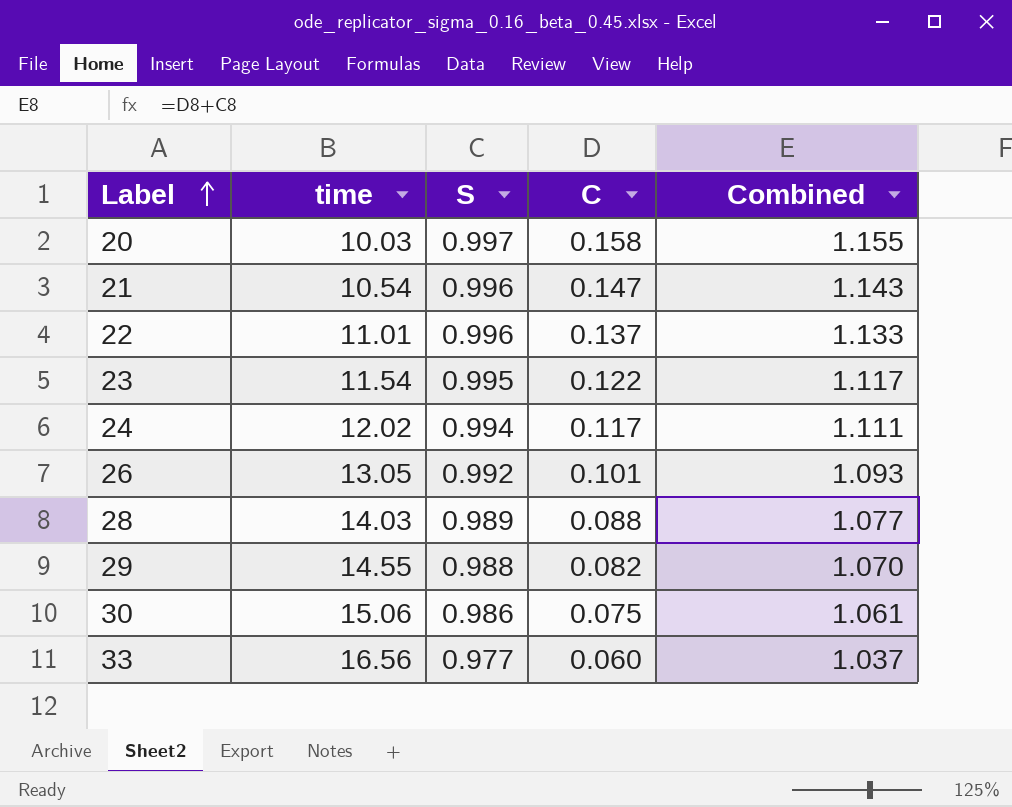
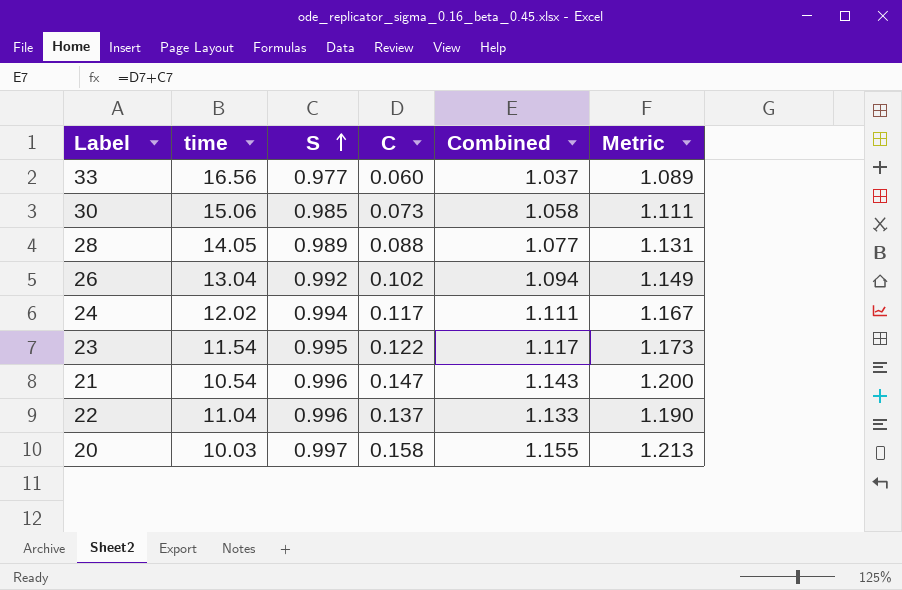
row order: Label ascending -> S ascending
column Metric | formula: none -> [Combined] * 1.05
row 29: 14.55 | 0.988 | 0.082 | 1.070 -> none
30 | S: 0.986 -> 0.985
30 | C: 0.075 -> 0.073
30 | Combined: 1.061 -> 1.058
28 | time: 14.03 -> 14.05
26 | time: 13.05 -> 13.04
26 | C: 0.101 -> 0.102
26 | Combined: 1.093 -> 1.094
22 | time: 11.01 -> 11.04

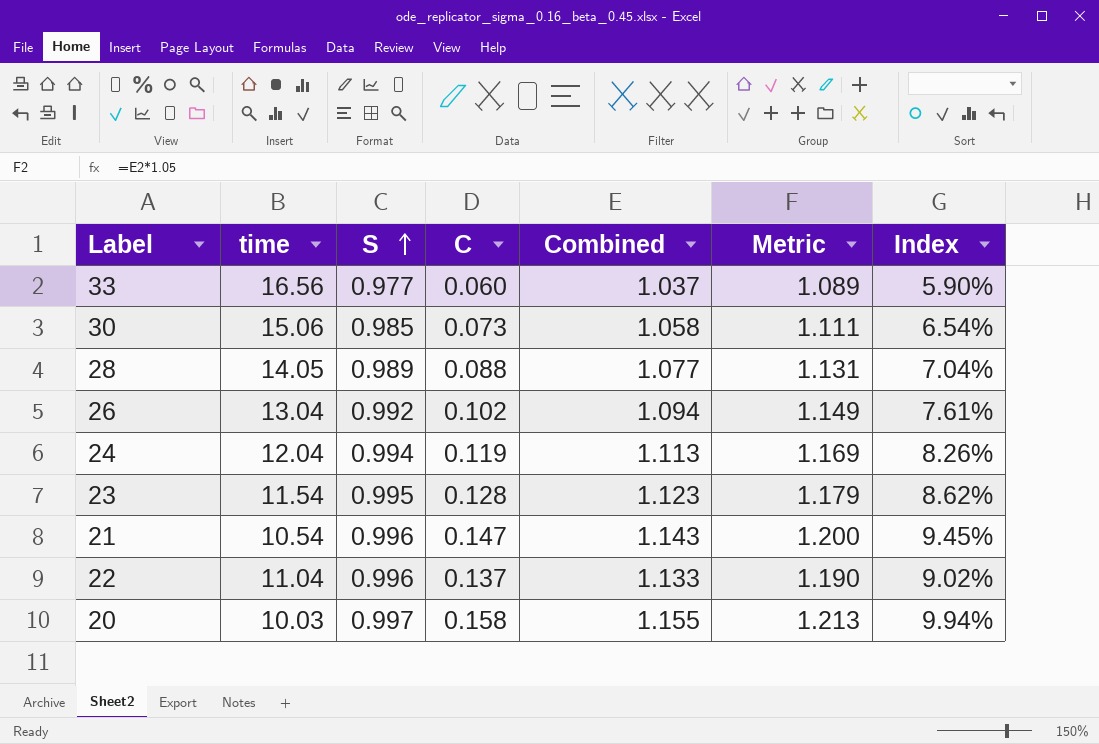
column Index | formula: none -> [S] / [time]
24 | time: 12.02 -> 12.04
24 | C: 0.117 -> 0.119
24 | Combined: 1.111 -> 1.113
24 | Metric: 1.167 -> 1.169
23 | C: 0.122 -> 0.128
23 | Combined: 1.117 -> 1.123
23 | Metric: 1.173 -> 1.179

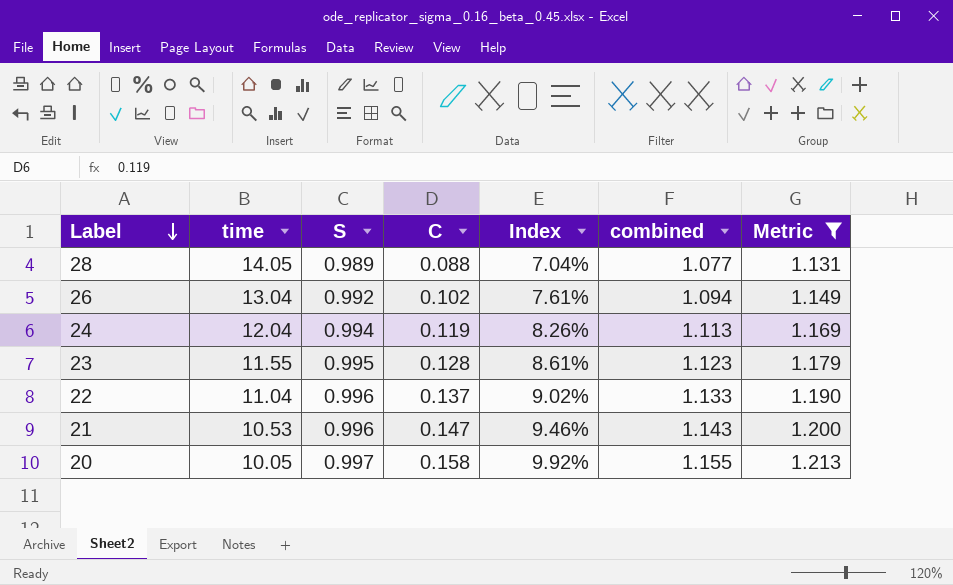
filter: none -> Metric >= 1.131
row order: S ascending -> Label descending
column Index | position: 7 -> 5
column name: Combined -> combined
23 | time: 11.54 -> 11.55
23 | Index: 8.62% -> 8.61%
21 | time: 10.54 -> 10.53
21 | Index: 9.45% -> 9.46%
20 | time: 10.03 -> 10.05
20 | Index: 9.94% -> 9.92%

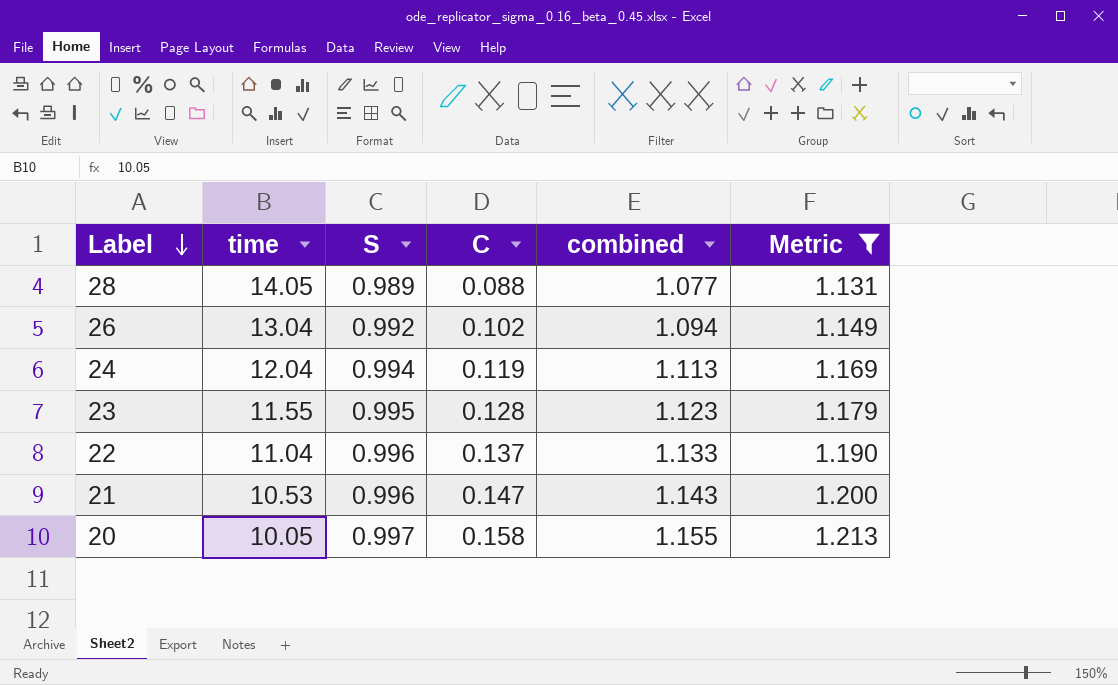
column Index | formula: [S] / [time] -> none

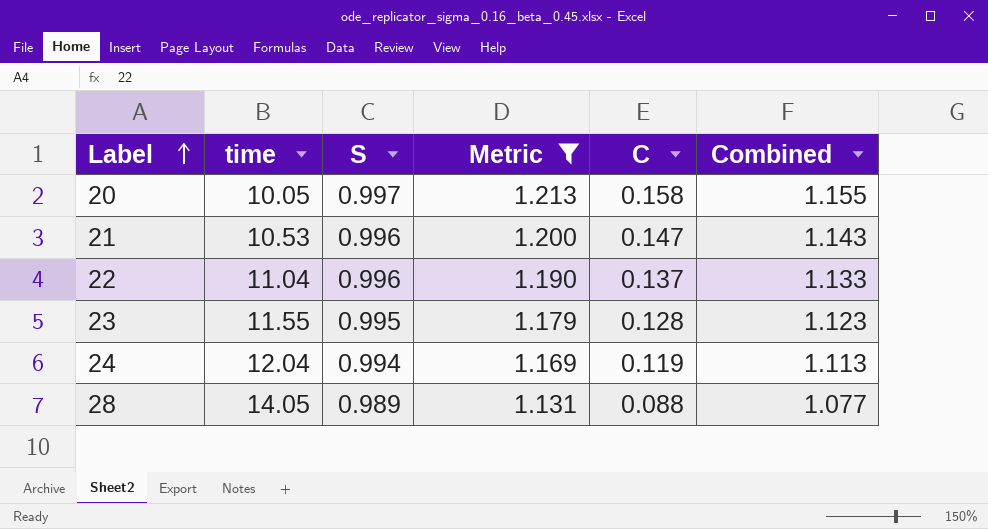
row order: Label descending -> Label ascending
column Metric | position: 6 -> 4
column name: combined -> Combined
row 26: 13.04 | 0.992 | 0.102 | 1.094 | 1.149 -> none

